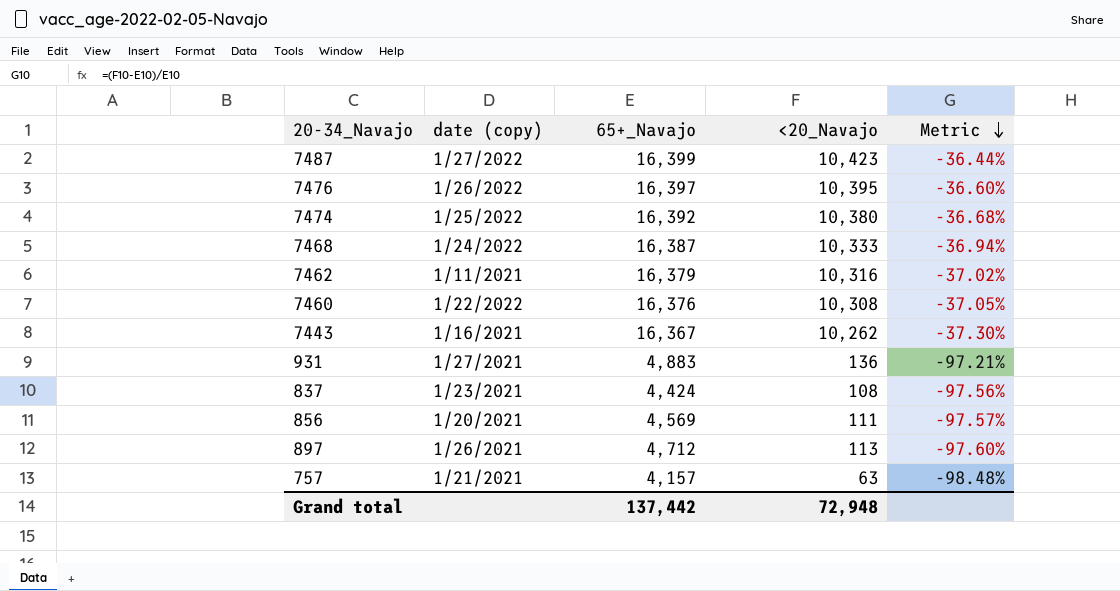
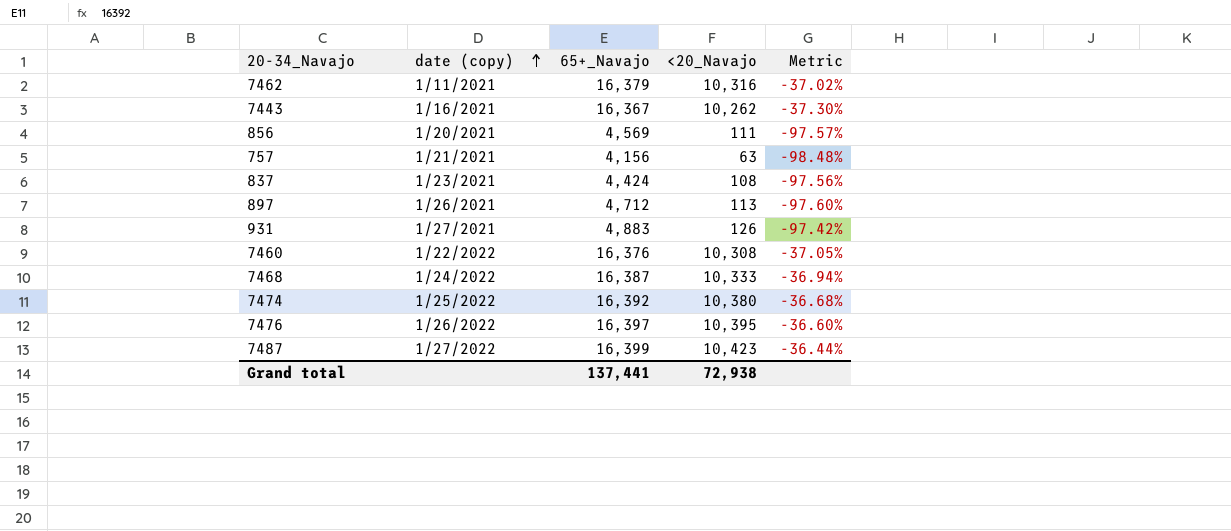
row order: Metric descending -> date (copy) ascending
757 | 65+_Navajo: 4,157 -> 4,156
931 | <20_Navajo: 136 -> 126
931 | Metric: -97.21% -> -97.42%
Grand total | 65+_Navajo: 137,442 -> 137,441
Grand total | <20_Navajo: 72,948 -> 72,938

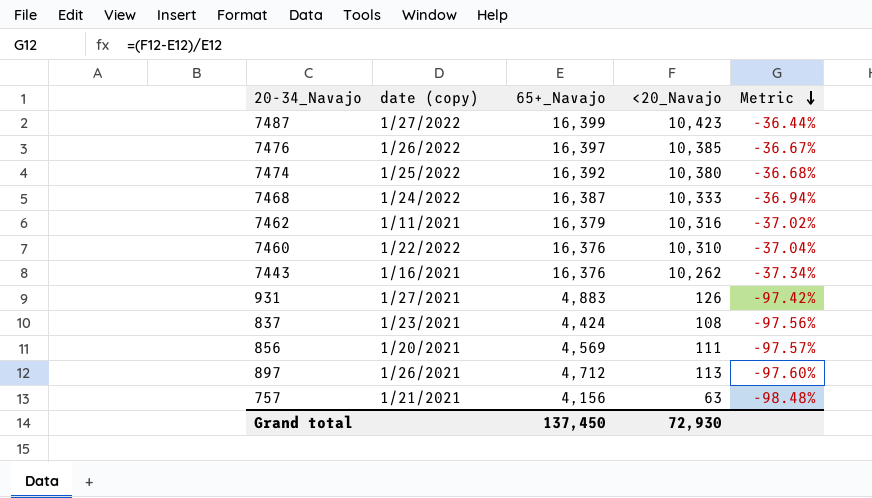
row order: date (copy) ascending -> Metric descending
7476 | <20_Navajo: 10,395 -> 10,385
7476 | Metric: -36.60% -> -36.67%
7460 | <20_Navajo: 10,308 -> 10,310
7460 | Metric: -37.05% -> -37.04%
7443 | 65+_Navajo: 16,367 -> 16,376
7443 | Metric: -37.30% -> -37.34%
Grand total | 65+_Navajo: 137,441 -> 137,450
Grand total | <20_Navajo: 72,938 -> 72,930

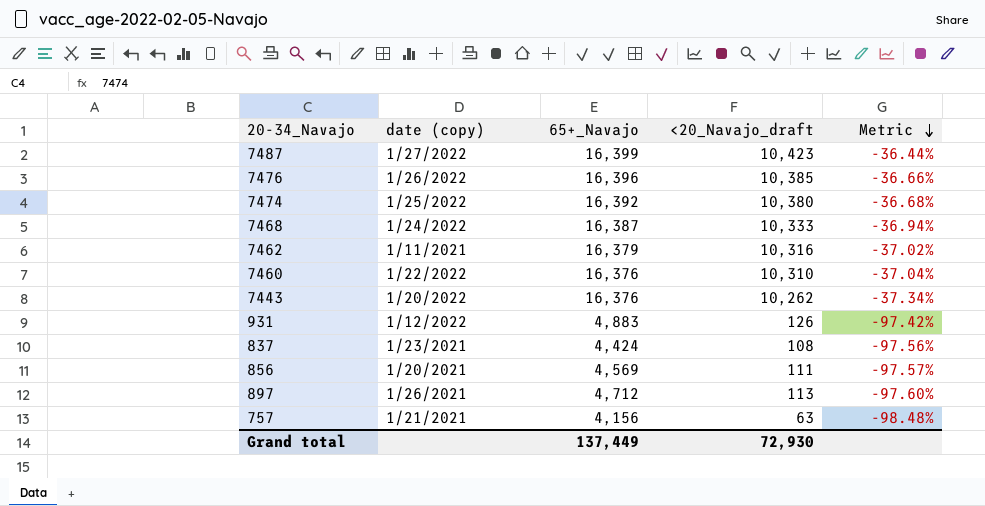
column name: <20_Navajo -> <20_Navajo_draft
7476 | 65+_Navajo: 16,397 -> 16,396
7476 | Metric: -36.67% -> -36.66%
7443 | date (copy): 1/16/2021 -> 1/20/2022
931 | date (copy): 1/27/2021 -> 1/12/2022
Grand total | 65+_Navajo: 137,450 -> 137,449

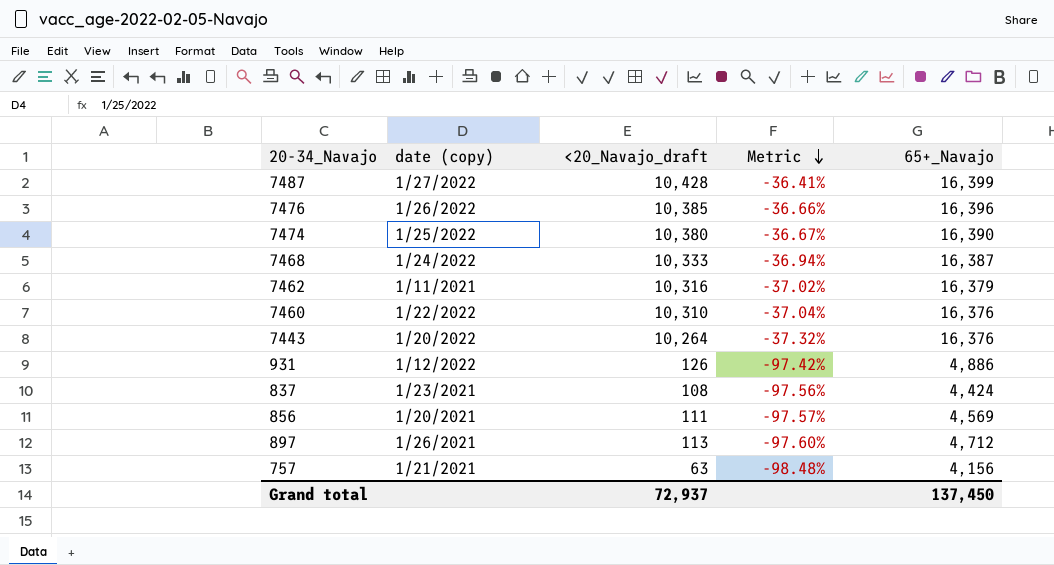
column 65+_Navajo | position: 3 -> 5
7487 | <20_Navajo_draft: 10,423 -> 10,428
7487 | Metric: -36.44% -> -36.41%
7474 | Metric: -36.68% -> -36.67%
7474 | 65+_Navajo: 16,392 -> 16,390
7443 | <20_Navajo_draft: 10,262 -> 10,264
7443 | Metric: -37.34% -> -37.32%
931 | 65+_Navajo: 4,883 -> 4,886
Grand total | <20_Navajo_draft: 72,930 -> 72,937
Grand total | 65+_Navajo: 137,449 -> 137,450

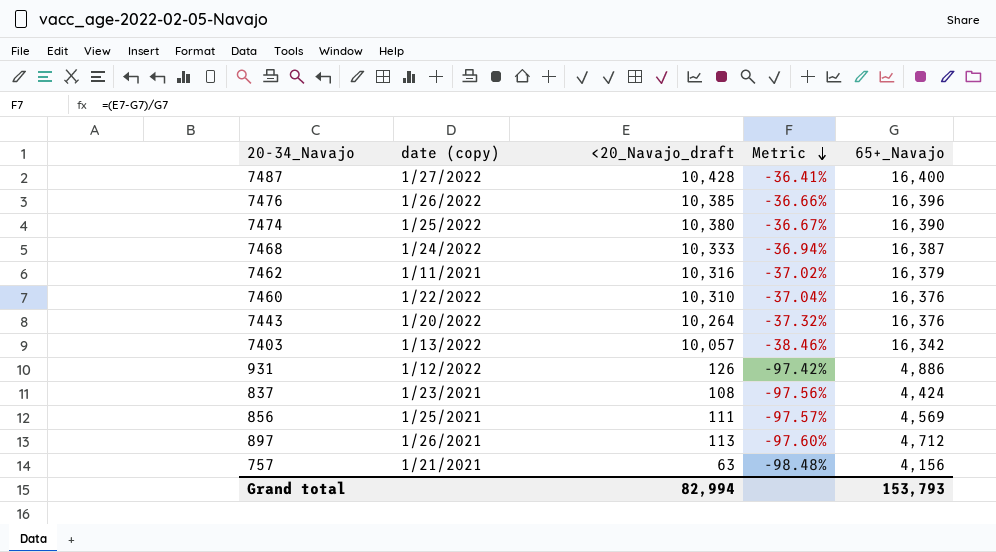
7487 | 65+_Navajo: 16,399 -> 16,400
row 7403: none -> 1/13/2022 | 10,057 | -38.46% | 16,342
856 | date (copy): 1/20/2021 -> 1/25/2021
Grand total | <20_Navajo_draft: 72,937 -> 82,994
Grand total | 65+_Navajo: 137,450 -> 153,793

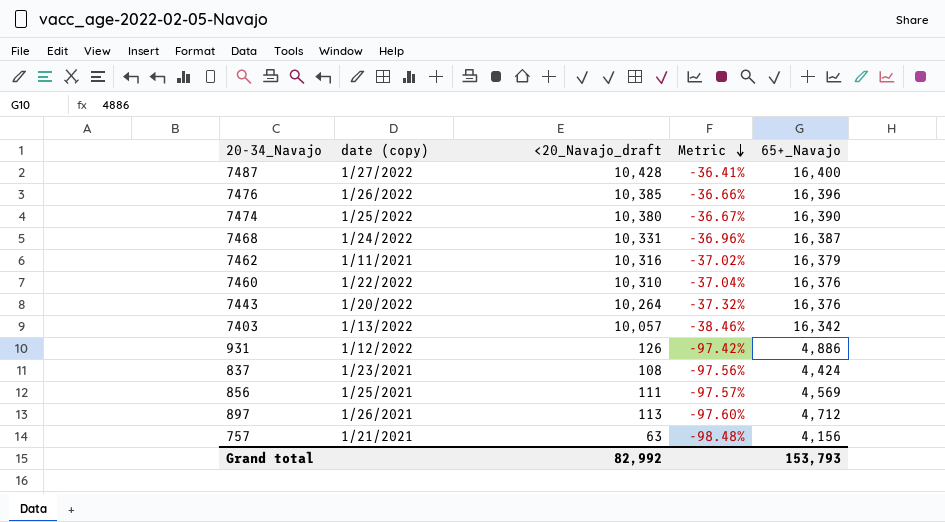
7468 | <20_Navajo_draft: 10,333 -> 10,331
7468 | Metric: -36.94% -> -36.96%
Grand total | <20_Navajo_draft: 82,994 -> 82,992

